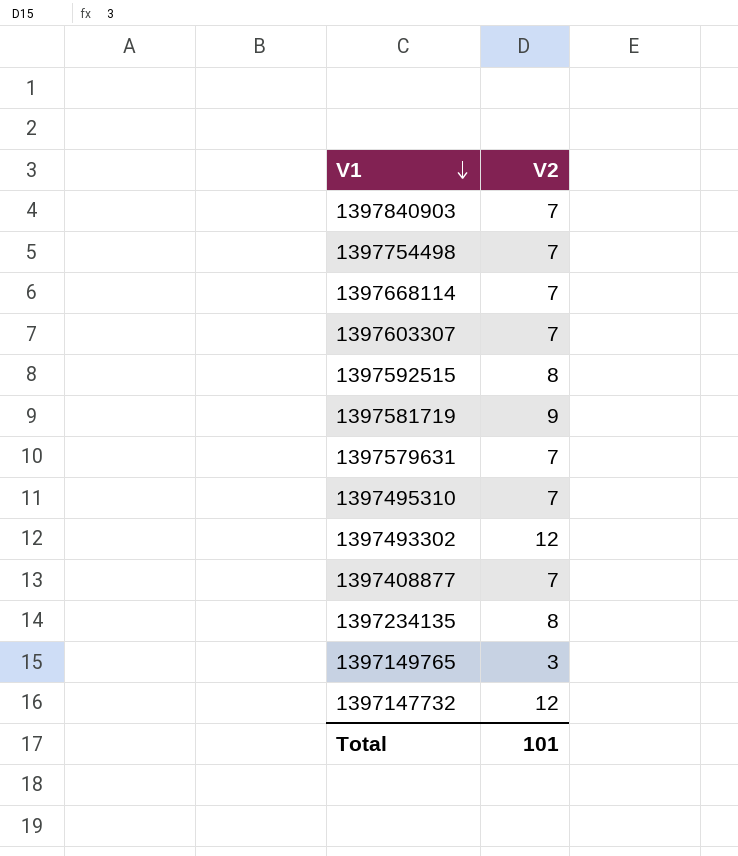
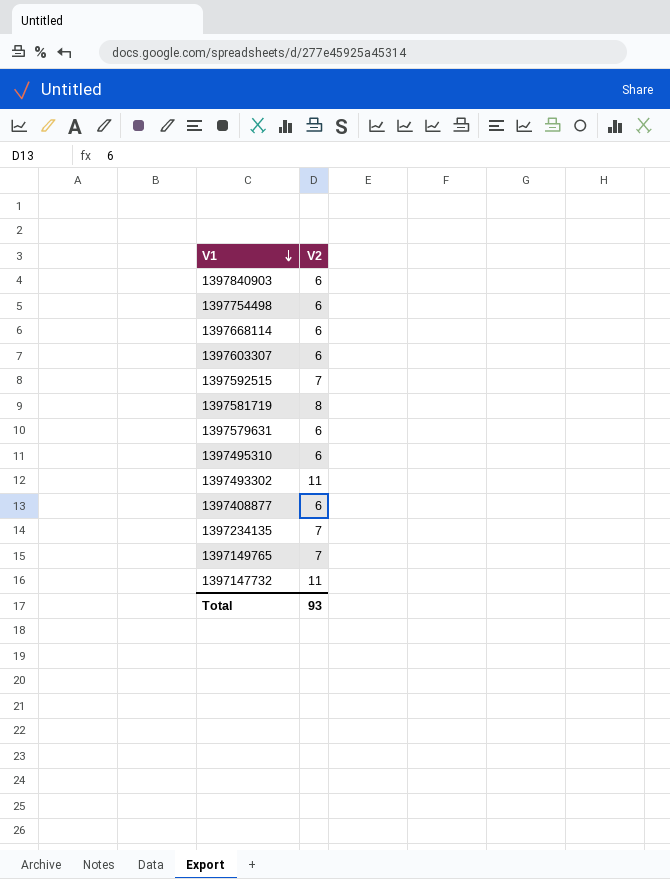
1397840903 | V2: 7 -> 6
1397754498 | V2: 7 -> 6
1397668114 | V2: 7 -> 6
1397603307 | V2: 7 -> 6
1397592515 | V2: 8 -> 7
1397581719 | V2: 9 -> 8
1397579631 | V2: 7 -> 6
1397495310 | V2: 7 -> 6
1397493302 | V2: 12 -> 11
1397408877 | V2: 7 -> 6
1397234135 | V2: 8 -> 7
1397149765 | V2: 3 -> 7
1397147732 | V2: 12 -> 11
Total | V2: 101 -> 93

